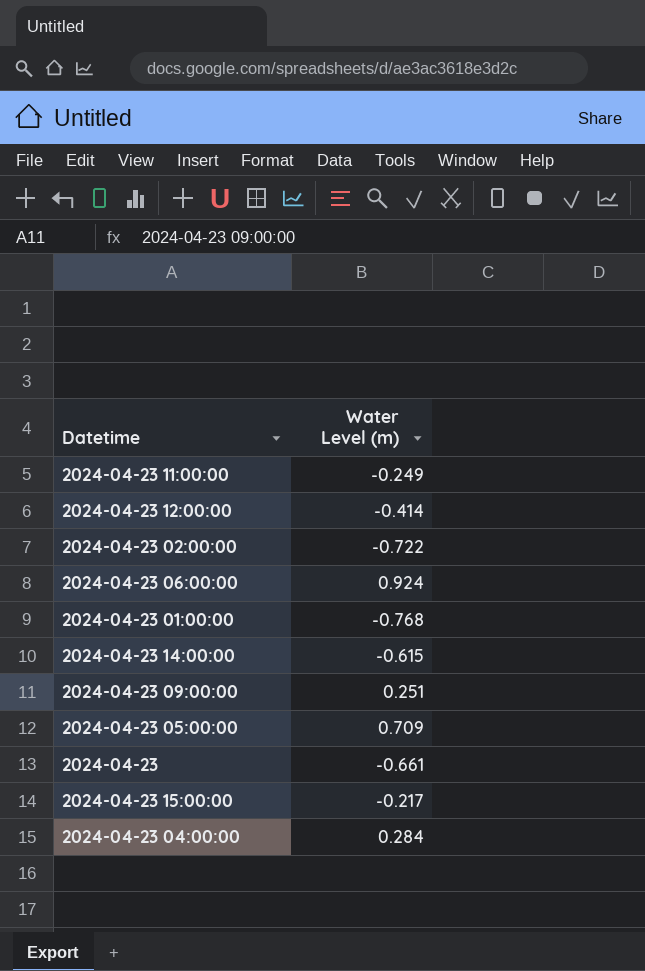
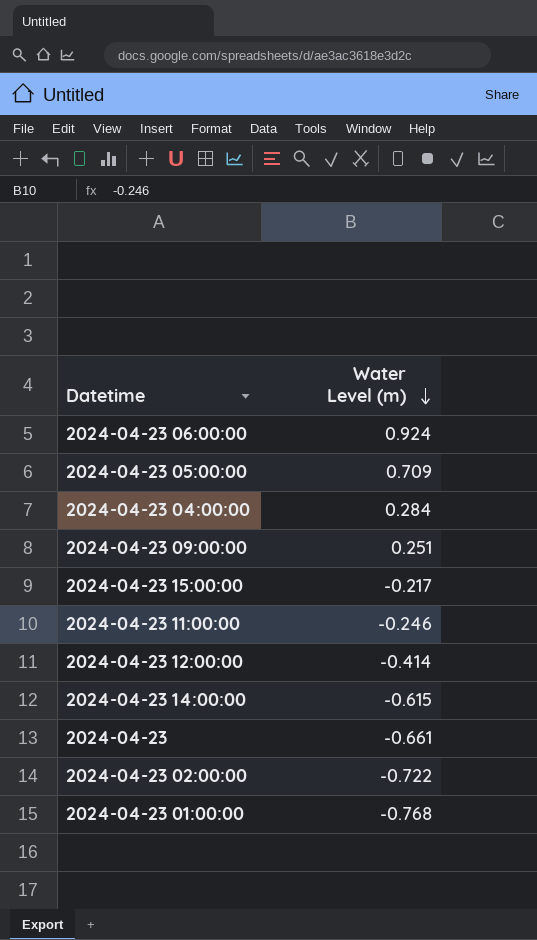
row order: none -> Water Level (m) descending
2024-04-23 11:00:00 | Water Level (m): -0.249 -> -0.246

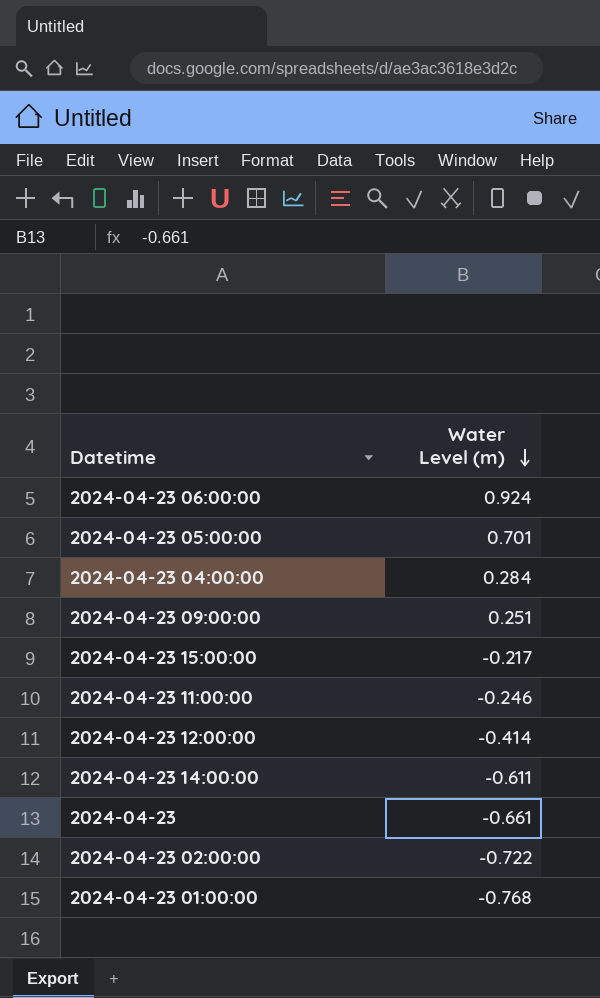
2024-04-23 05:00:00 | Water Level (m): 0.709 -> 0.701
2024-04-23 14:00:00 | Water Level (m): -0.615 -> -0.611

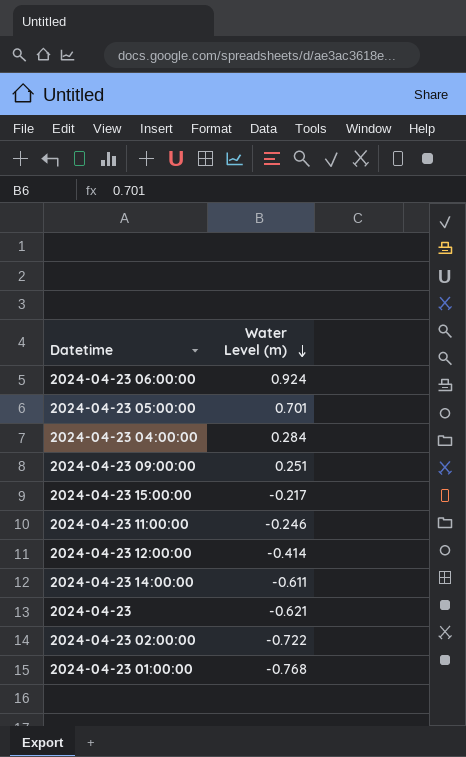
2024-04-23 | Water Level (m): -0.661 -> -0.621

